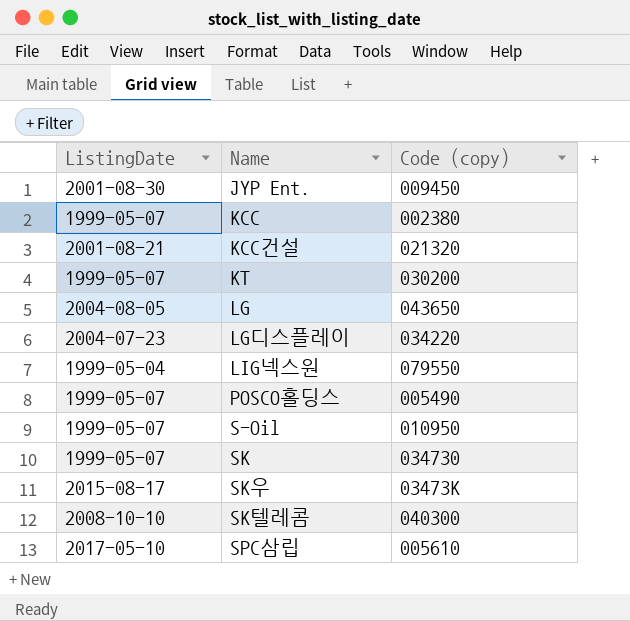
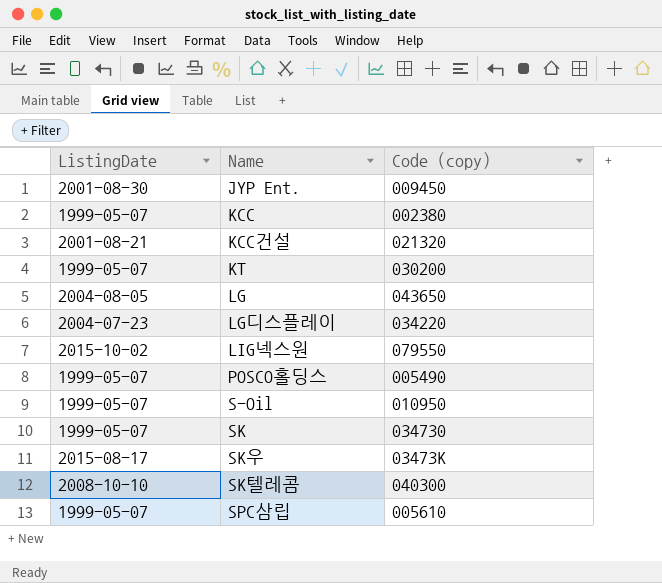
LIG넥스원 | ListingDate: 1999-05-04 -> 2015-10-02
SPC삼립 | ListingDate: 2017-05-10 -> 1999-05-07

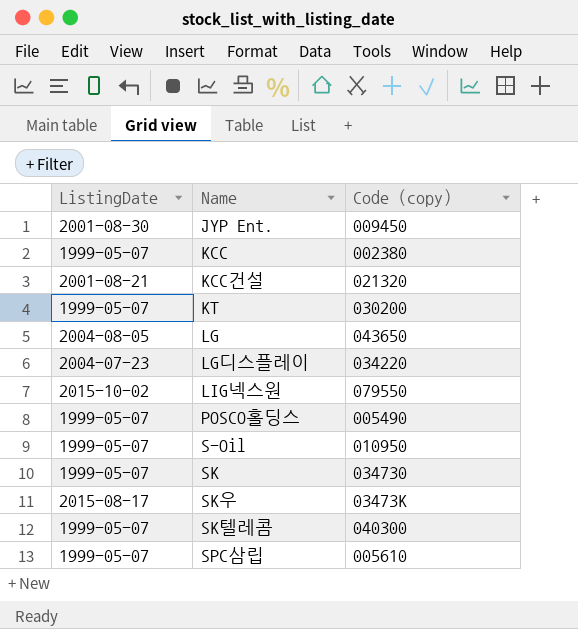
SK텔레콤 | ListingDate: 2008-10-10 -> 1999-05-07

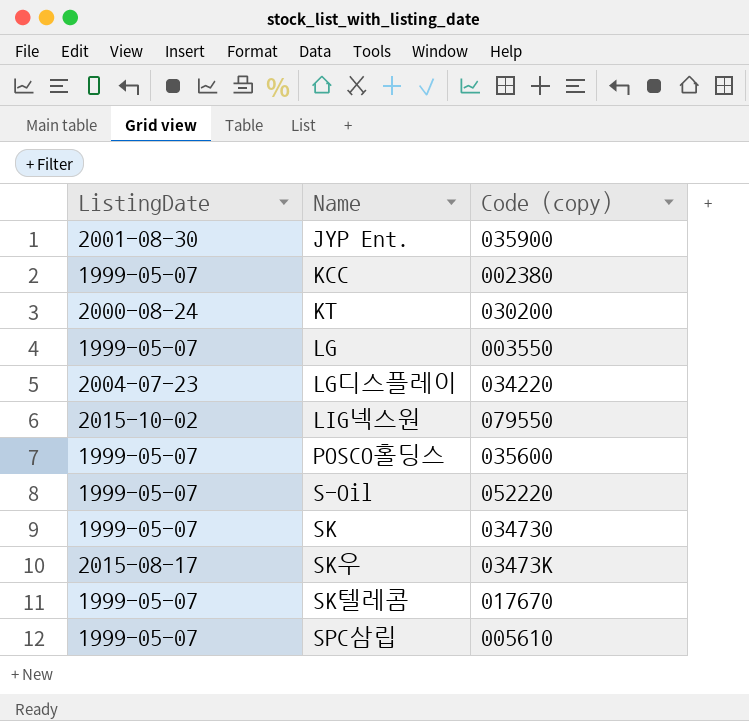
row KCC건설: 2001-08-21 | 021320 -> none
JYP Ent. | Code (copy): 009450 -> 035900
KT | ListingDate: 1999-05-07 -> 2000-08-24
LG | ListingDate: 2004-08-05 -> 1999-05-07
LG | Code (copy): 043650 -> 003550
POSCO홀딩스 | Code (copy): 005490 -> 035600
S-Oil | Code (copy): 010950 -> 052220
SK텔레콤 | Code (copy): 040300 -> 017670

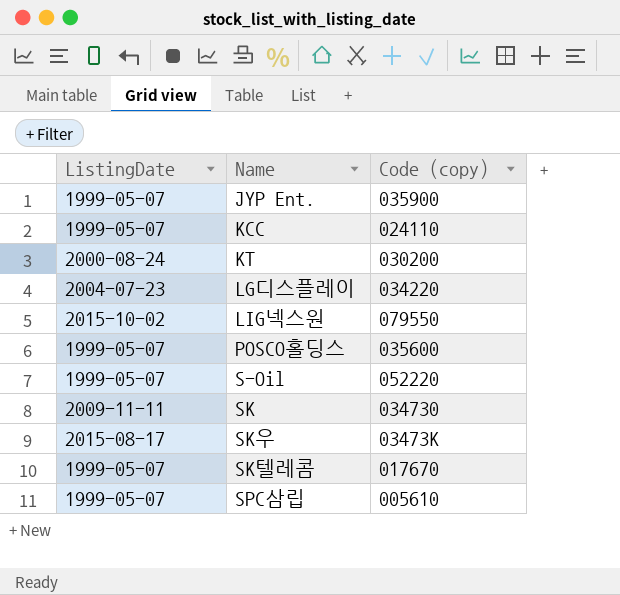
row LG: 1999-05-07 | 003550 -> none
JYP Ent. | ListingDate: 2001-08-30 -> 1999-05-07
KCC | Code (copy): 002380 -> 024110
SK | ListingDate: 1999-05-07 -> 2009-11-11

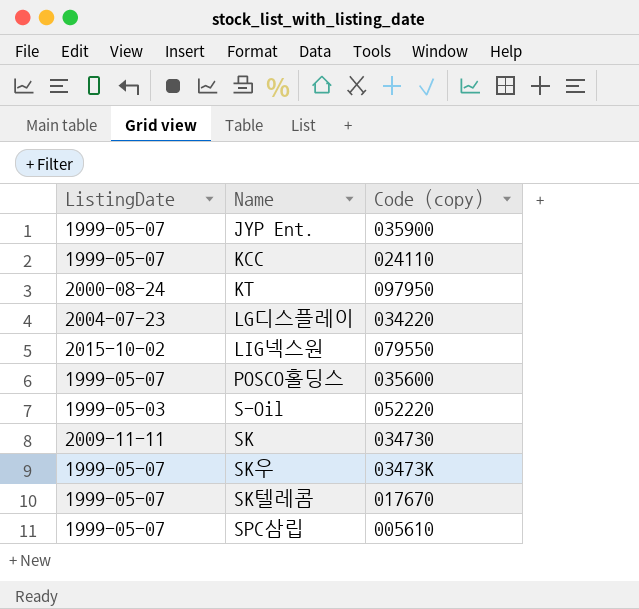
KT | Code (copy): 030200 -> 097950
S-Oil | ListingDate: 1999-05-07 -> 1999-05-03
SK우 | ListingDate: 2015-08-17 -> 1999-05-07

